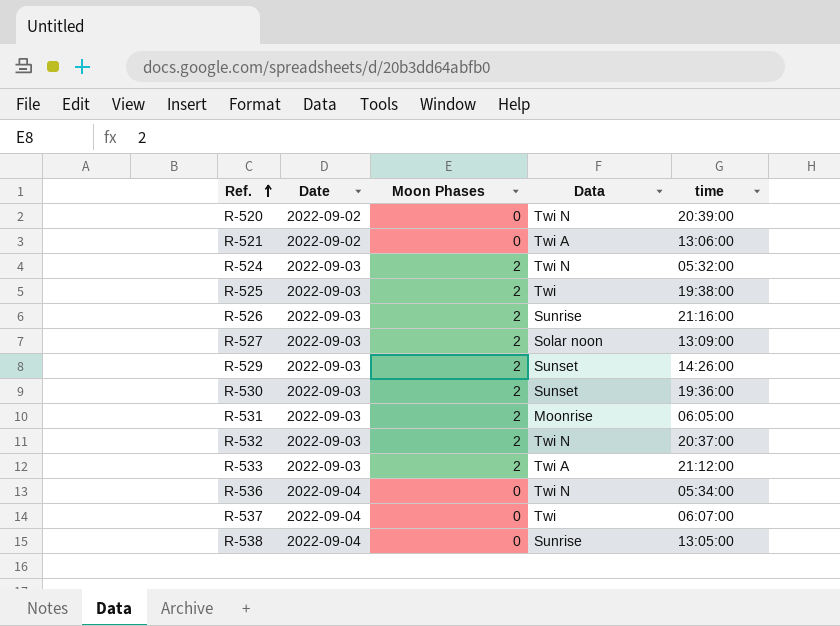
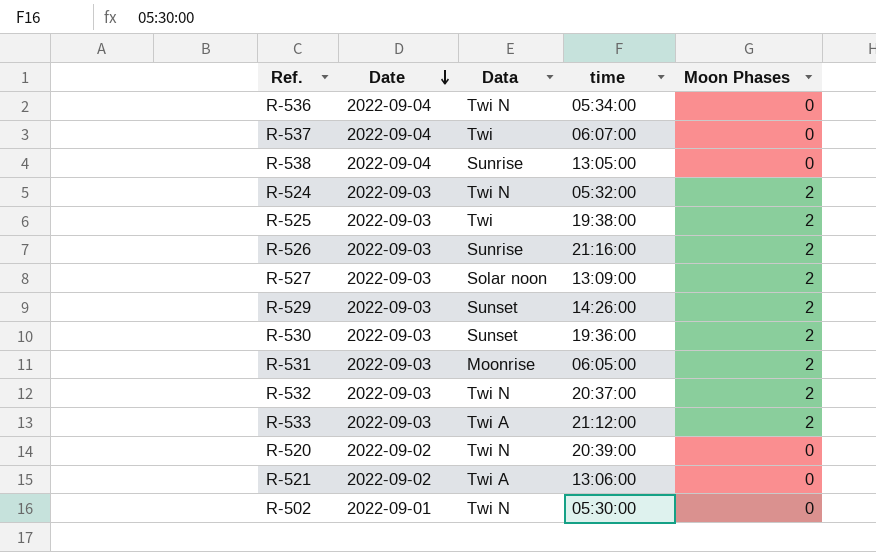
row order: Ref. ascending -> Date descending
column Moon Phases | position: 3 -> 5
row R-502: none -> 2022-09-01 | Twi N | 05:30:00 | 0

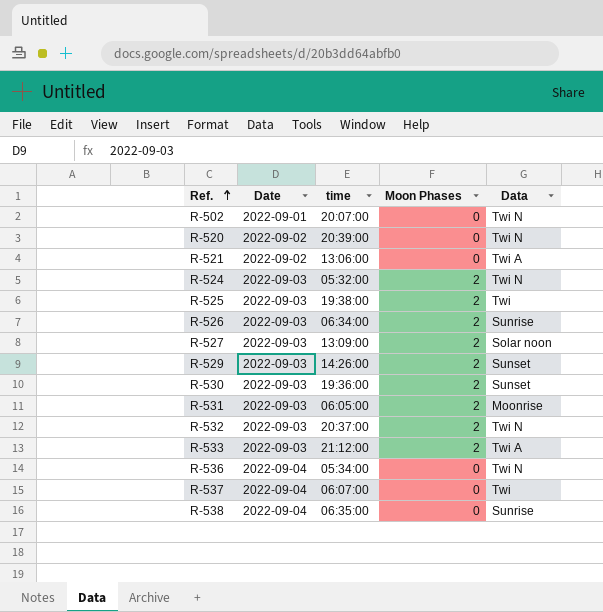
row order: Date descending -> Ref. ascending
column Data | position: 3 -> 5
R-502 | time: 05:30:00 -> 20:07:00
R-526 | time: 21:16:00 -> 06:34:00
R-538 | time: 13:05:00 -> 06:35:00

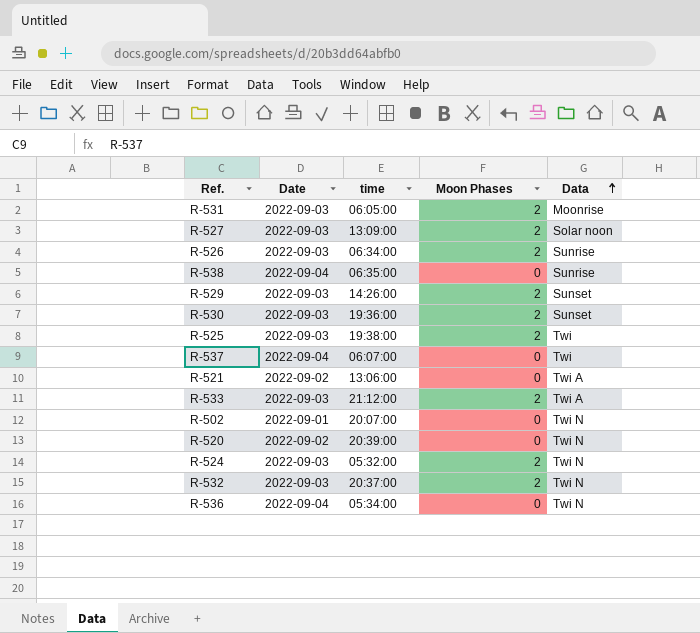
row order: Ref. ascending -> Data ascending

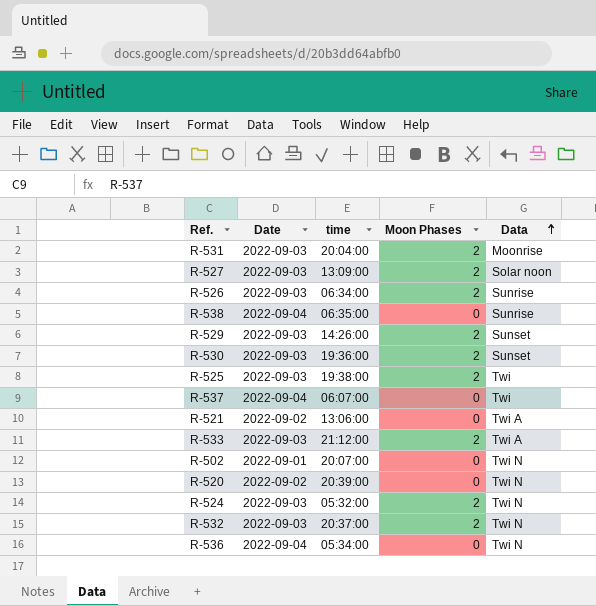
R-531 | time: 06:05:00 -> 20:04:00

